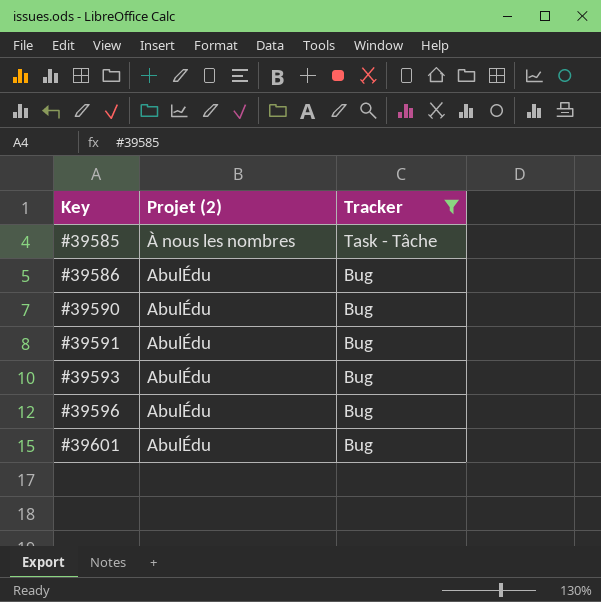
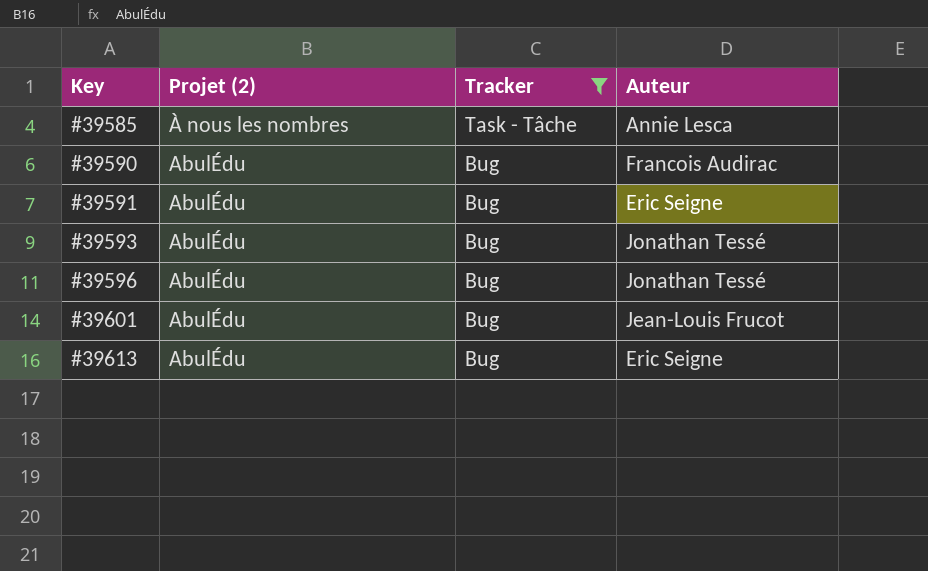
column Auteur | position: none -> 4
row #39586: AbulÉdu | Bug -> none
row #39613: none -> AbulÉdu | Bug | Eric Seigne

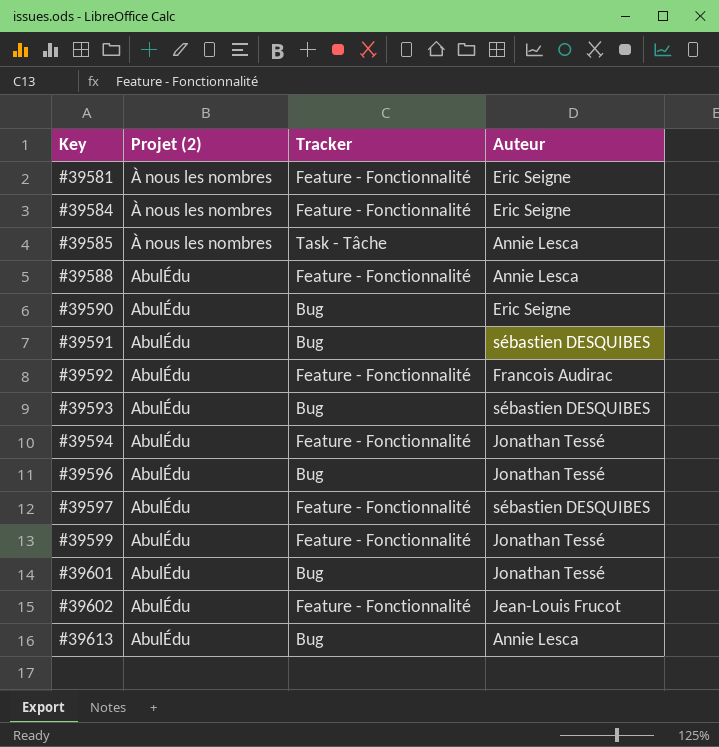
filter: Tracker != Feature - Fonctionnalité -> none
#39590 | Auteur: Francois Audirac -> Eric Seigne
#39591 | Auteur: Eric Seigne -> sébastien DESQUIBES
#39593 | Auteur: Jonathan Tessé -> sébastien DESQUIBES
#39601 | Auteur: Jean-Louis Frucot -> Jonathan Tessé
#39613 | Auteur: Eric Seigne -> Annie Lesca

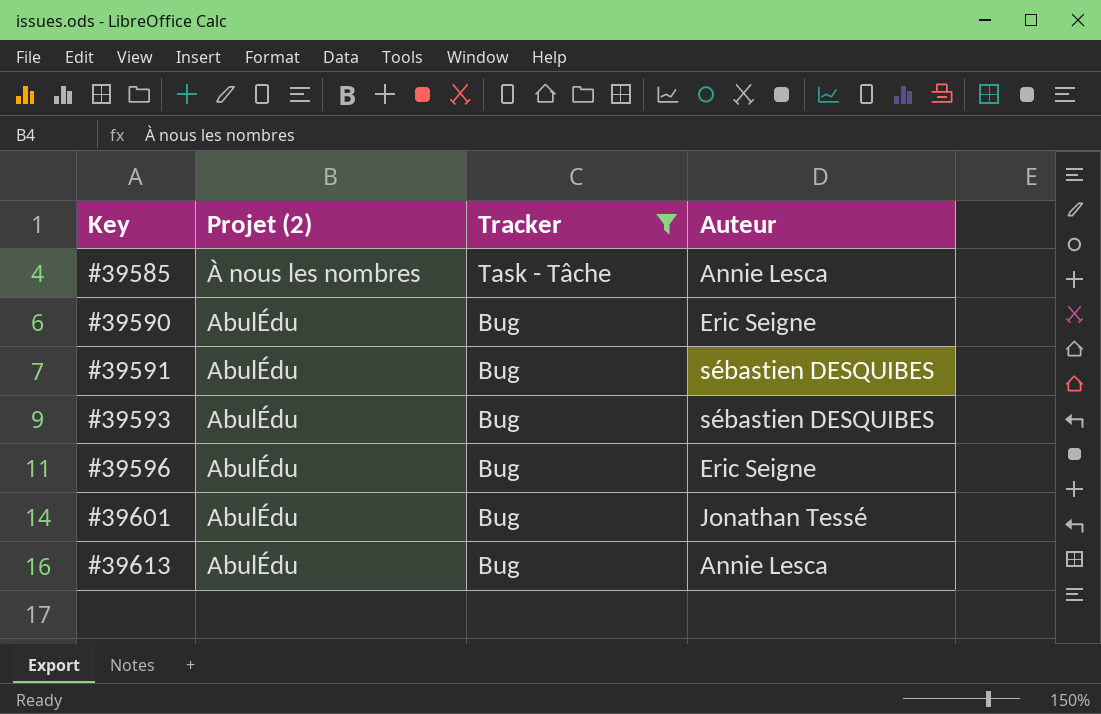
filter: none -> Tracker != Feature - Fonctionnalité
#39596 | Auteur: Jonathan Tessé -> Eric Seigne

